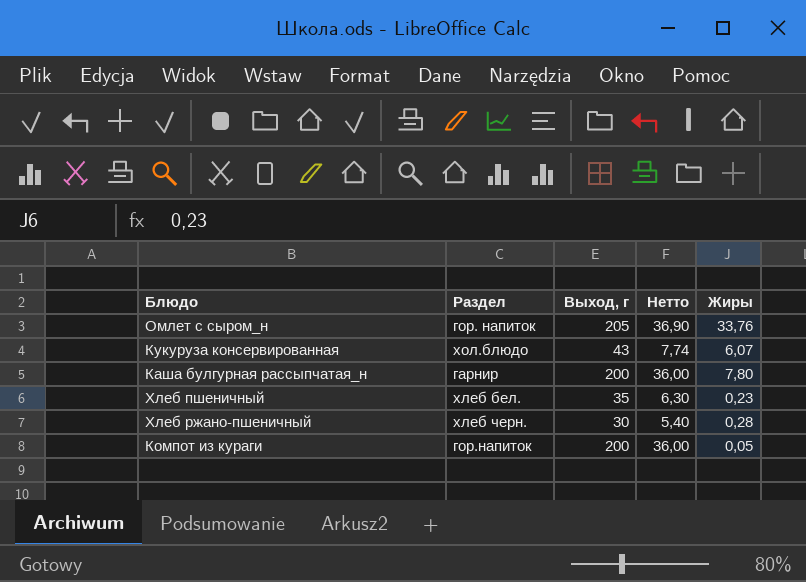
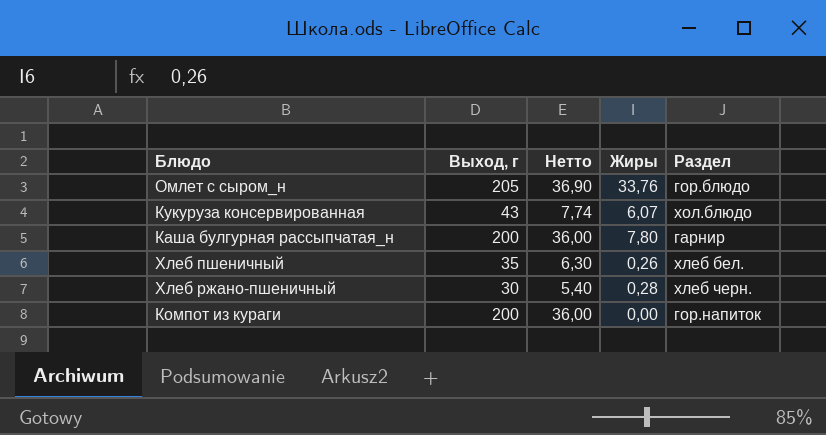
column Раздел | position: 2 -> 5
Омлет с сыром_н | Раздел: гор. напиток -> гор.блюдо
Хлеб пшеничный | Жиры: 0,23 -> 0,26
Компот из кураги | Жиры: 0,05 -> 0,00

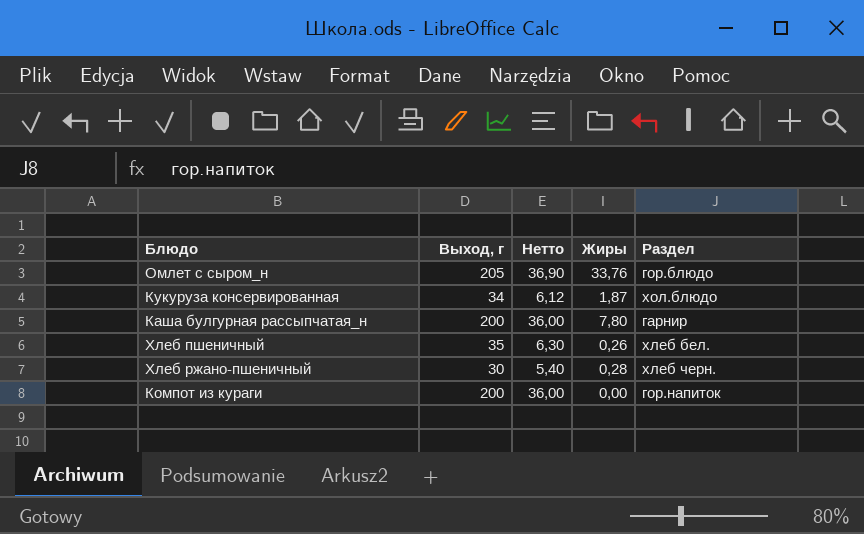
Кукуруза консервированная | Выход, г: 43 -> 34
Кукуруза консервированная | Нетто: 7,74 -> 6,12
Кукуруза консервированная | Жиры: 6,07 -> 1,87

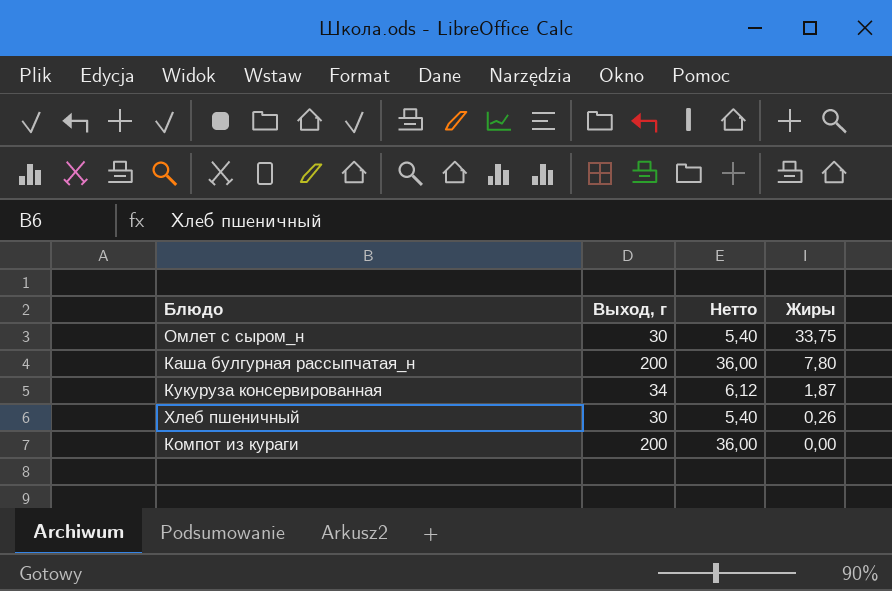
row order: none -> Жиры descending
column Раздел | position: 5 -> none
row Хлеб ржано-пшеничный: 30 | 5,40 | 0,28 | хлеб черн. -> none
Омлет с сыром_н | Выход, г: 205 -> 30
Омлет с сыром_н | Нетто: 36,90 -> 5,40
Омлет с сыром_н | Жиры: 33,76 -> 33,75
Хлеб пшеничный | Выход, г: 35 -> 30
Хлеб пшеничный | Нетто: 6,30 -> 5,40

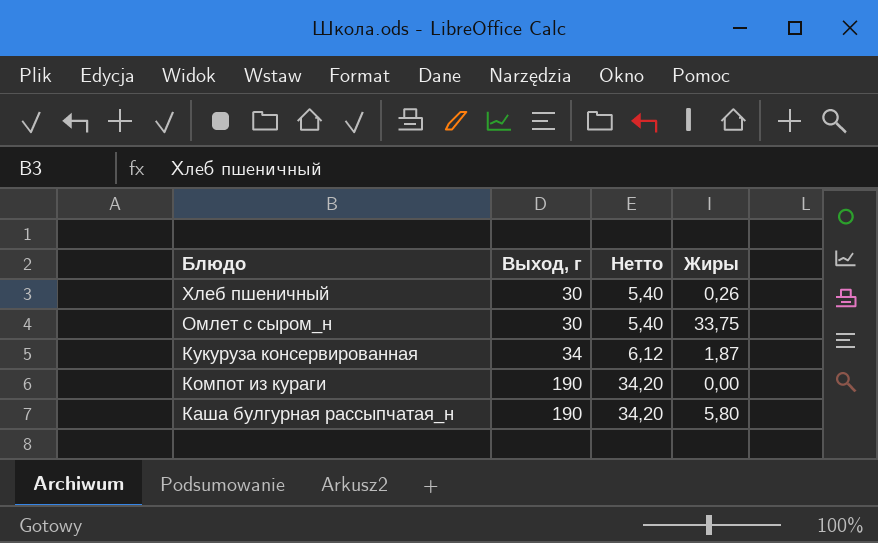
row order: Жиры descending -> Блюдо descending
Компот из кураги | Выход, г: 200 -> 190
Компот из кураги | Нетто: 36,00 -> 34,20
Каша булгурная рассыпчатая_н | Выход, г: 200 -> 190
Каша булгурная рассыпчатая_н | Нетто: 36,00 -> 34,20
Каша булгурная рассыпчатая_н | Жиры: 7,80 -> 5,80

